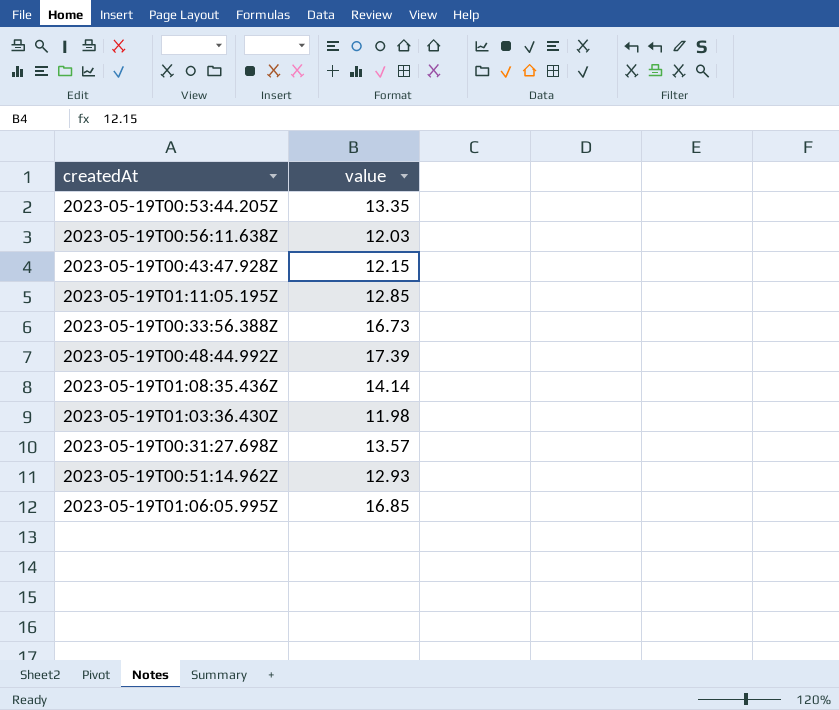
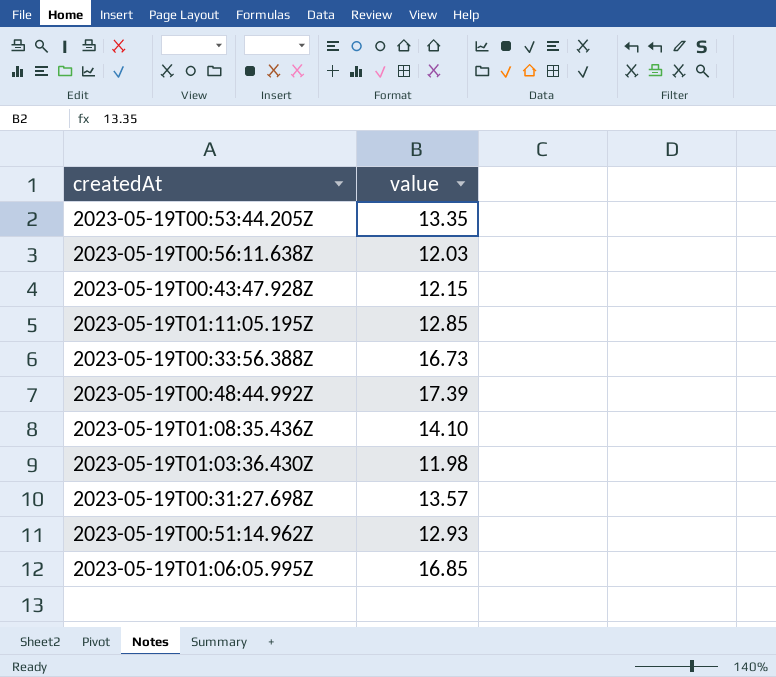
2023-05-19T01:08:35.436Z | value: 14.14 -> 14.10

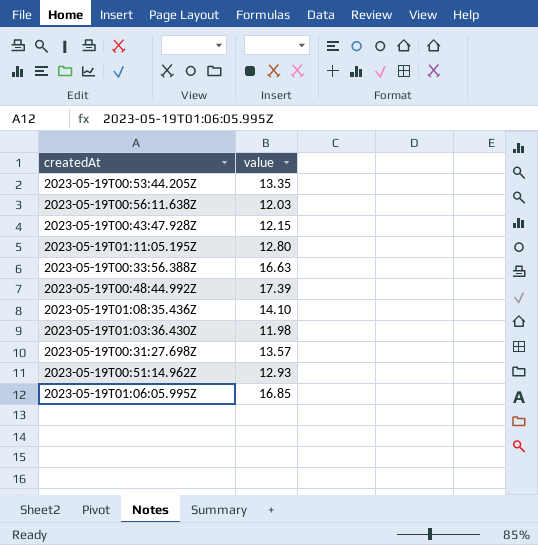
2023-05-19T01:11:05.195Z | value: 12.85 -> 12.80
2023-05-19T00:33:56.388Z | value: 16.73 -> 16.63

